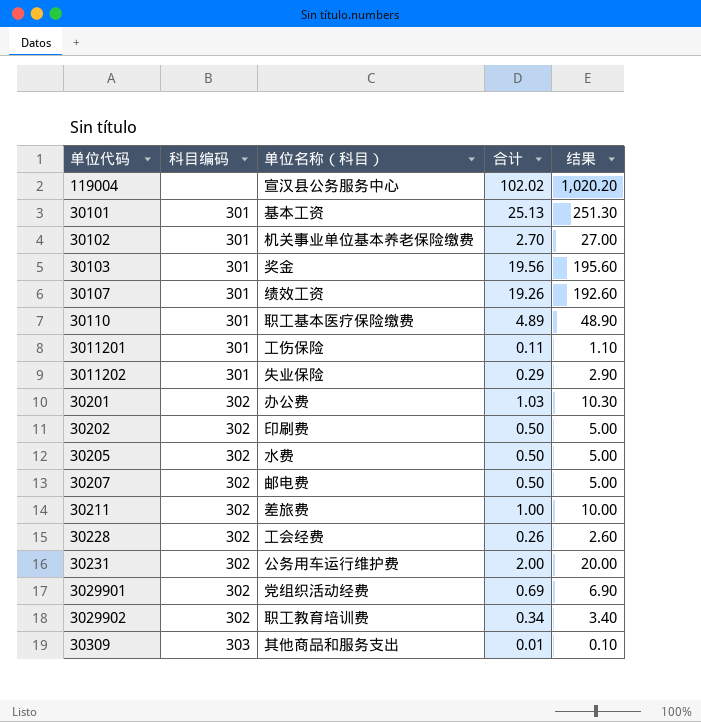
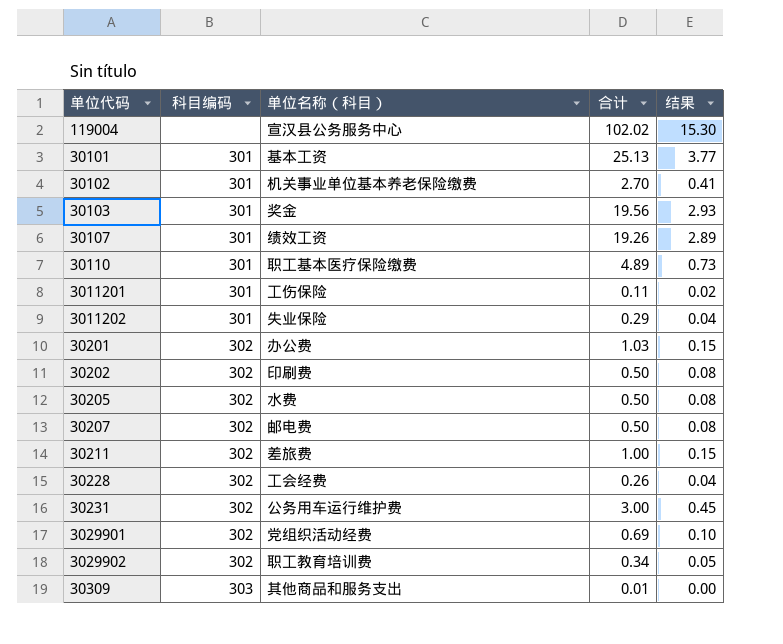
column 结果 | formula: [合计] * 10 -> [合计] * 0.15
30231 | 合计: 2.00 -> 3.00

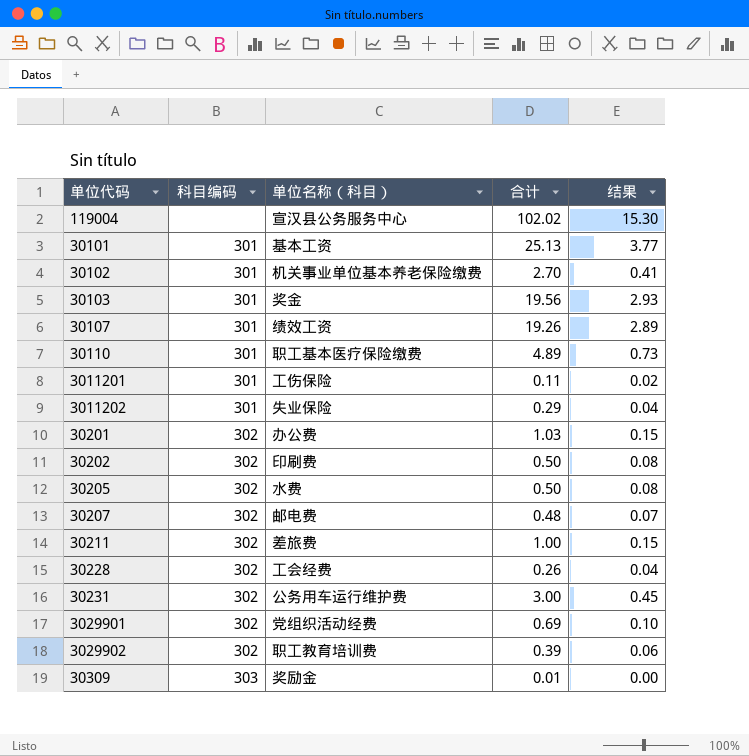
30207 | 合计: 0.50 -> 0.48
30207 | 结果: 0.08 -> 0.07
3029902 | 合计: 0.34 -> 0.39
3029902 | 结果: 0.05 -> 0.06
30309 | 单位名称（科目）: 其他商品和服务支出 -> 奖励金

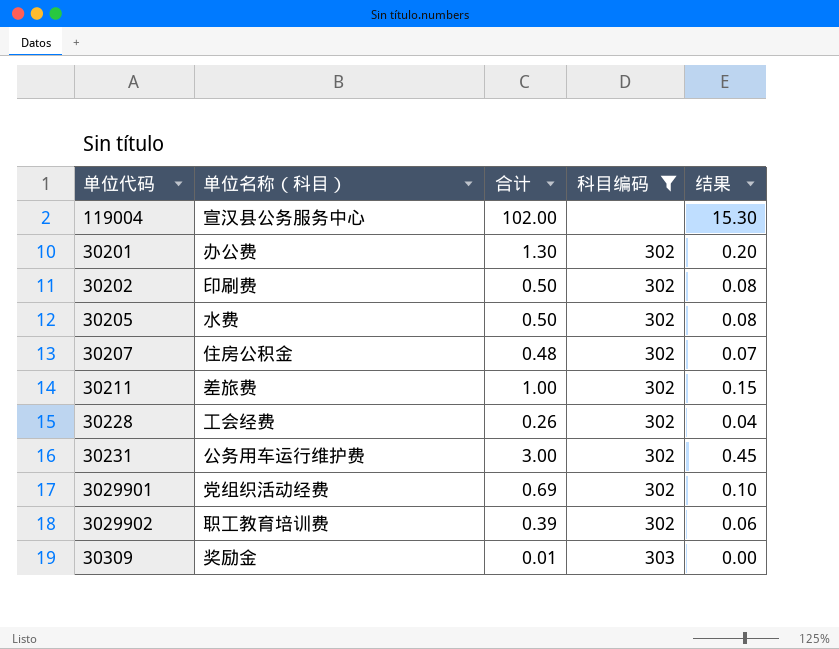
filter: none -> 科目编码 != 301
column 科目编码 | position: 2 -> 4
119004 | 合计: 102.02 -> 102.00
30201 | 合计: 1.03 -> 1.30
30201 | 结果: 0.15 -> 0.20
30207 | 单位名称（科目）: 邮电费 -> 住房公积金

